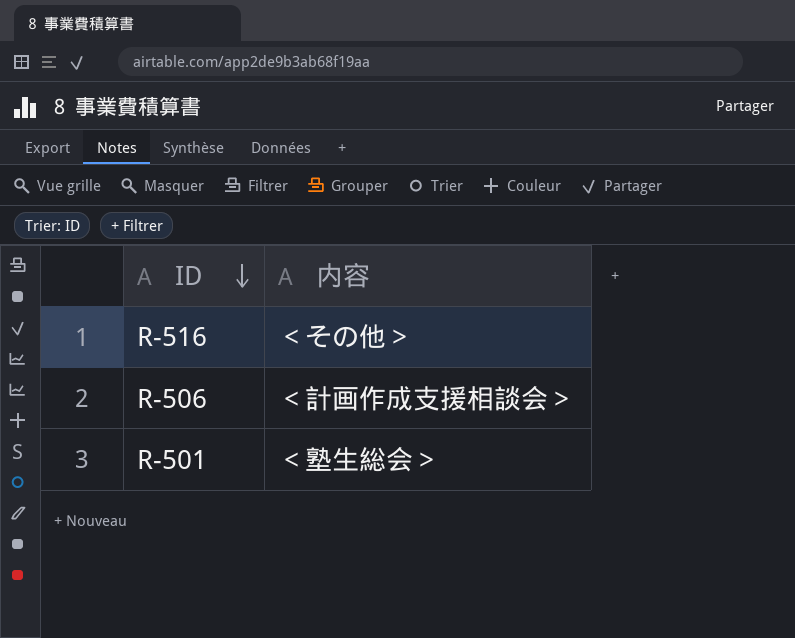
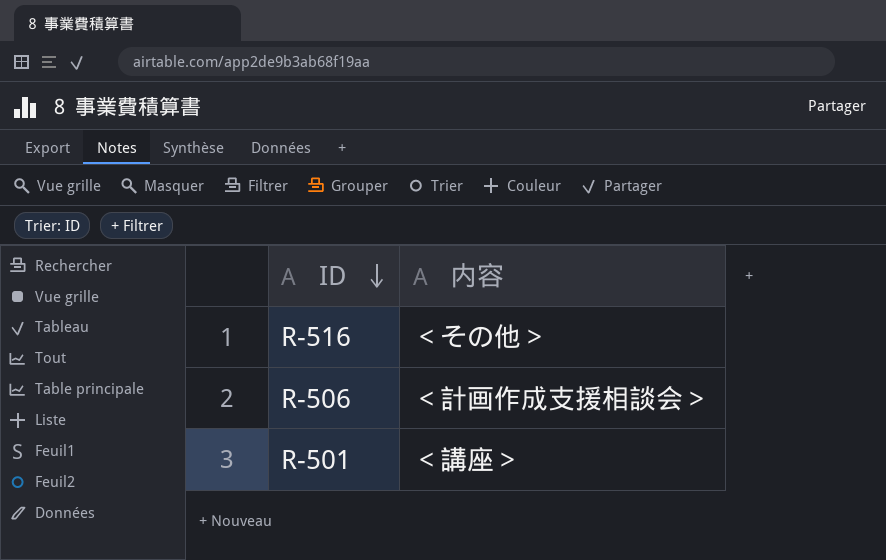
R-501 | 内容: ＜塾生総会＞ -> ＜講座＞

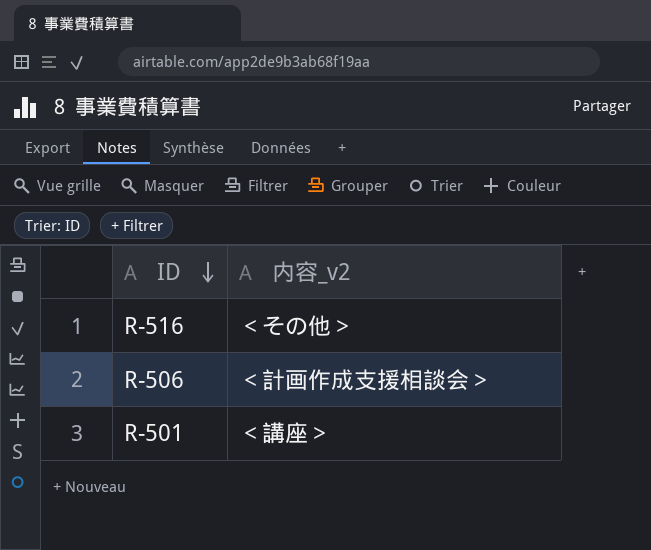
column name: 内容 -> 内容_v2

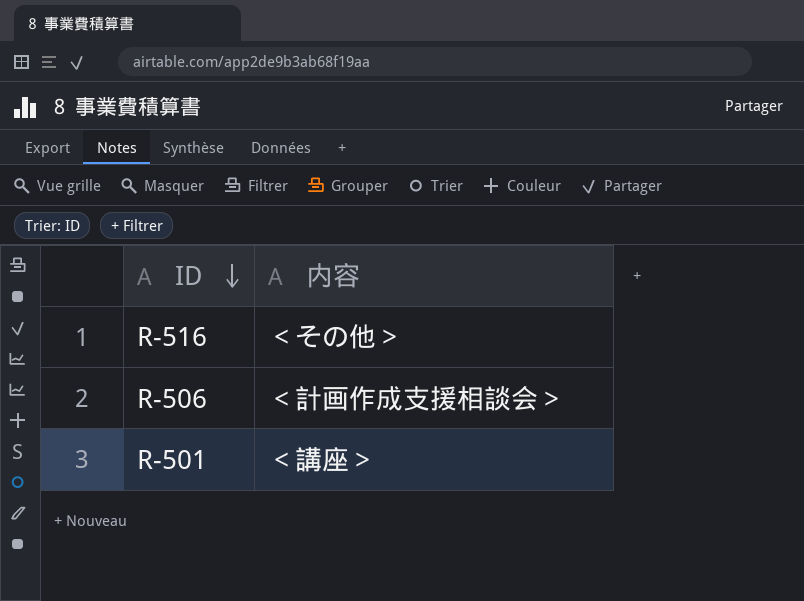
column name: 内容_v2 -> 内容

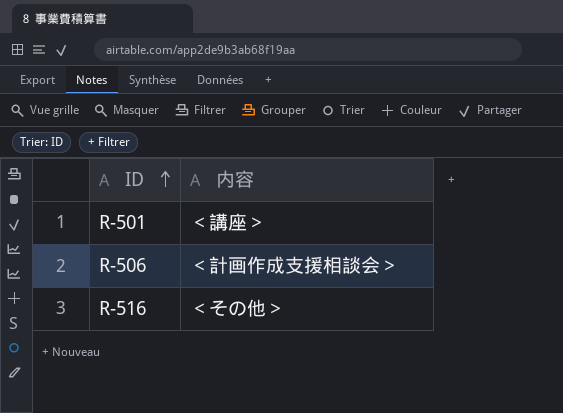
row order: ID descending -> ID ascending

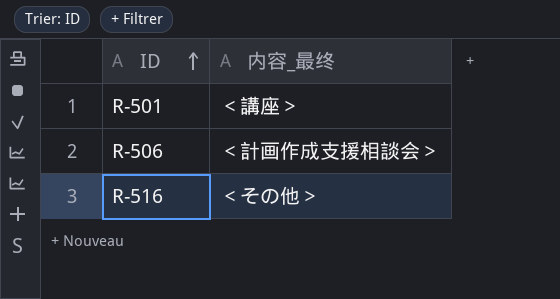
column name: 内容 -> 内容_最终

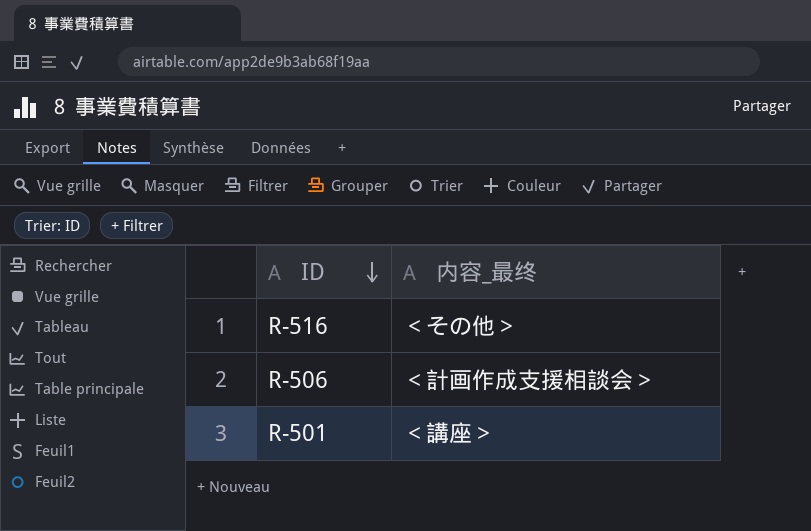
row order: ID ascending -> ID descending

